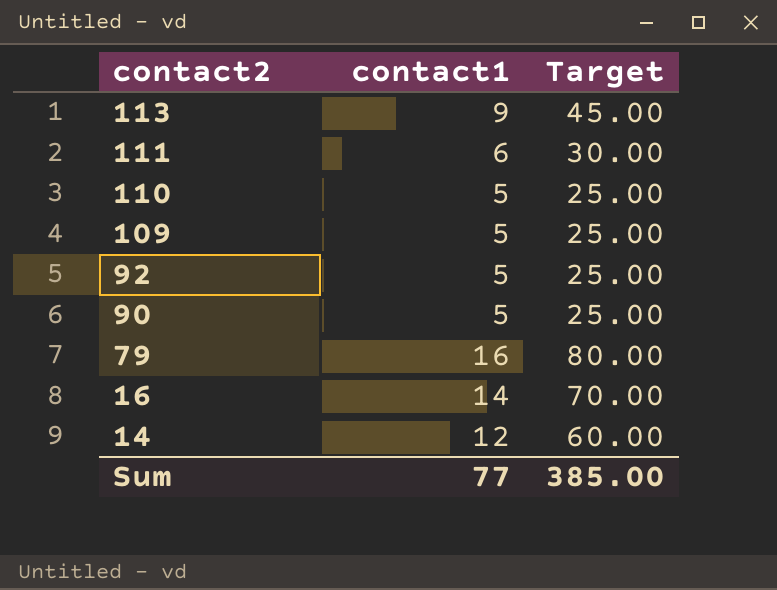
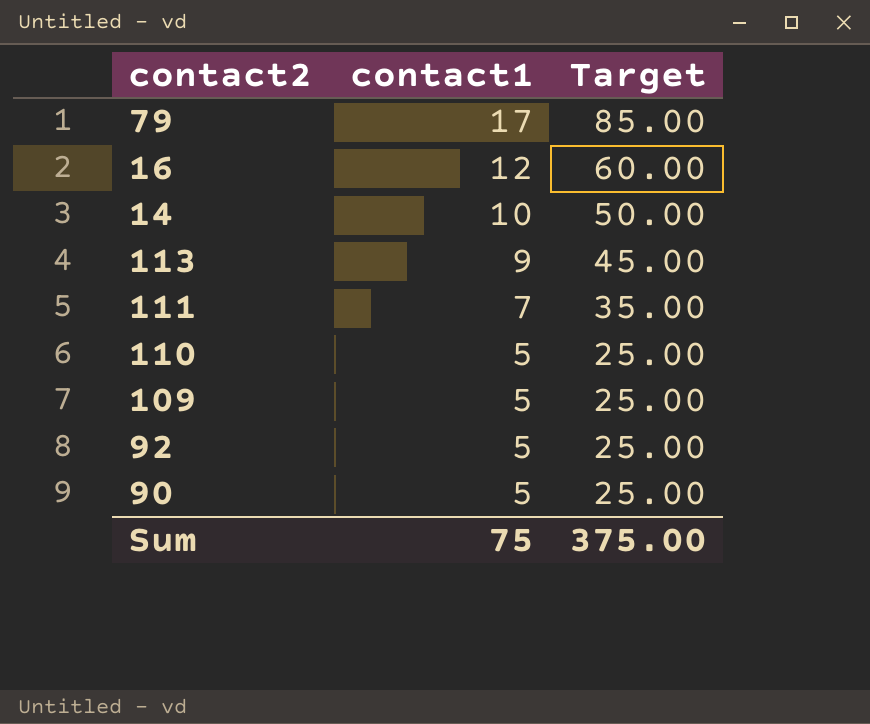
row order: contact2 descending -> contact1 descending
79 | contact1: 16 -> 17
79 | Target: 80.00 -> 85.00
16 | contact1: 14 -> 12
16 | Target: 70.00 -> 60.00
14 | contact1: 12 -> 10
14 | Target: 60.00 -> 50.00
111 | contact1: 6 -> 7
111 | Target: 30.00 -> 35.00
Sum | contact1: 77 -> 75
Sum | Target: 385.00 -> 375.00

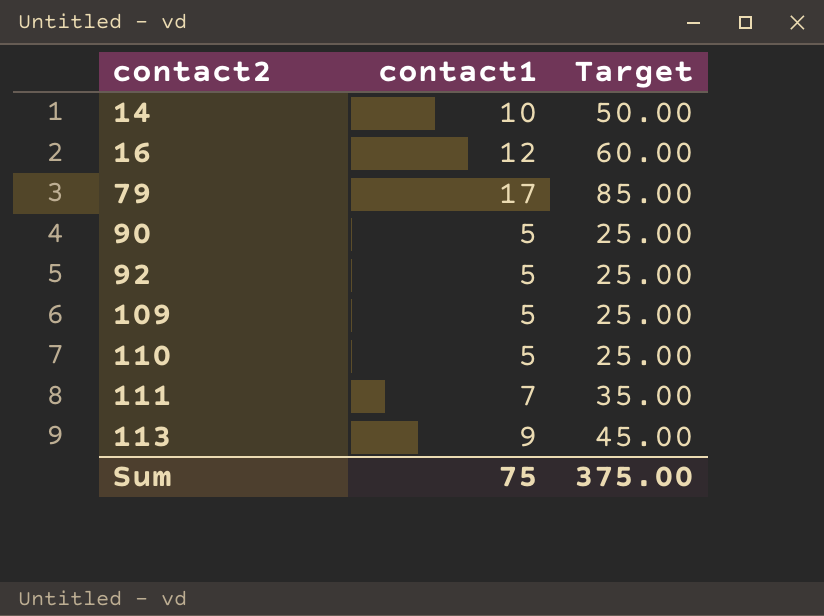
row order: contact1 descending -> contact2 ascending

